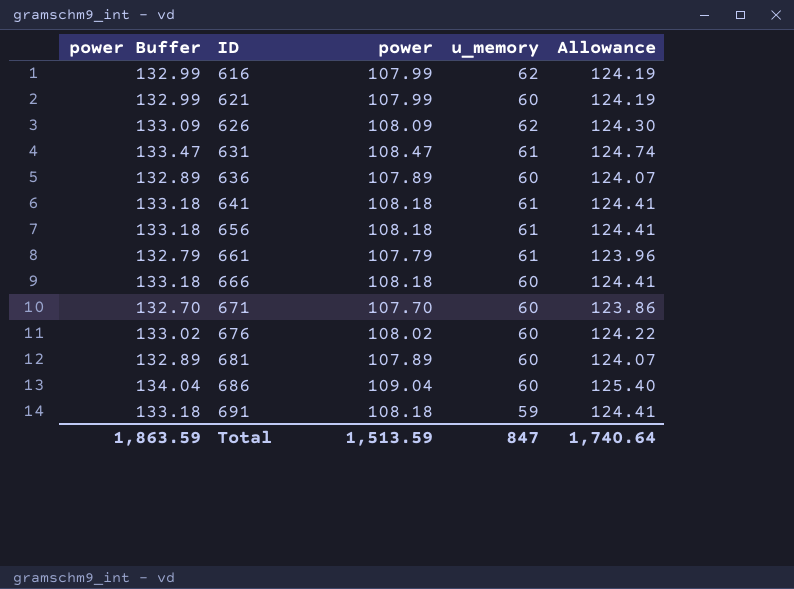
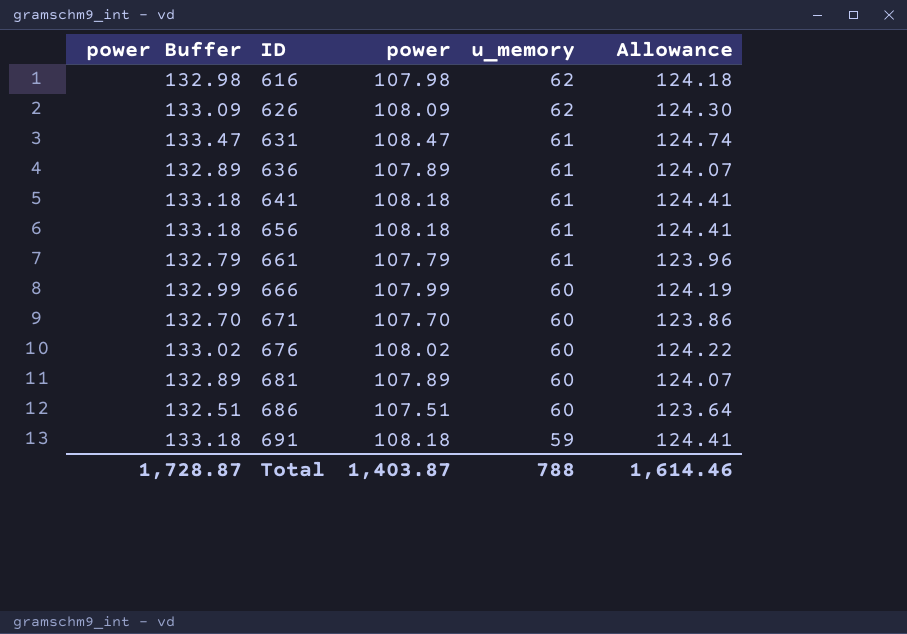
row 621: 132.99 | 107.99 | 60 | 124.19 -> none
616 | power Buffer: 132.99 -> 132.98
616 | power: 107.99 -> 107.98
616 | Allowance: 124.19 -> 124.18
636 | u_memory: 60 -> 61
666 | power Buffer: 133.18 -> 132.99
666 | power: 108.18 -> 107.99
666 | Allowance: 124.41 -> 124.19
686 | power Buffer: 134.04 -> 132.51
686 | power: 109.04 -> 107.51
686 | Allowance: 125.40 -> 123.64
Total | power Buffer: 1,863.59 -> 1,728.87
Total | power: 1,513.59 -> 1,403.87
Total | u_memory: 847 -> 788
Total | Allowance: 1,740.64 -> 1,614.46

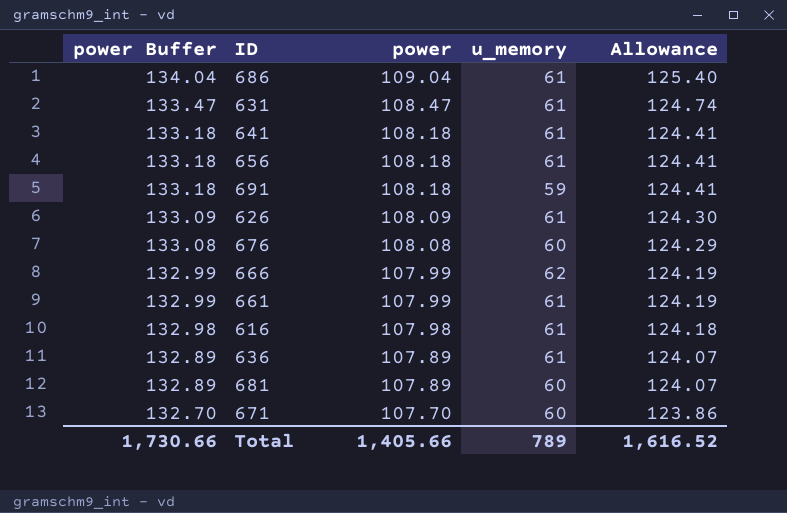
row order: ID ascending -> power Buffer descending
686 | power Buffer: 132.51 -> 134.04
686 | power: 107.51 -> 109.04
686 | u_memory: 60 -> 61
686 | Allowance: 123.64 -> 125.40
626 | u_memory: 62 -> 61
676 | power Buffer: 133.02 -> 133.08
676 | power: 108.02 -> 108.08
676 | Allowance: 124.22 -> 124.29
666 | u_memory: 60 -> 62
661 | power Buffer: 132.79 -> 132.99
661 | power: 107.79 -> 107.99
661 | Allowance: 123.96 -> 124.19
616 | u_memory: 62 -> 61
Total | power Buffer: 1,728.87 -> 1,730.66
Total | power: 1,403.87 -> 1,405.66
Total | u_memory: 788 -> 789
Total | Allowance: 1,614.46 -> 1,616.52

